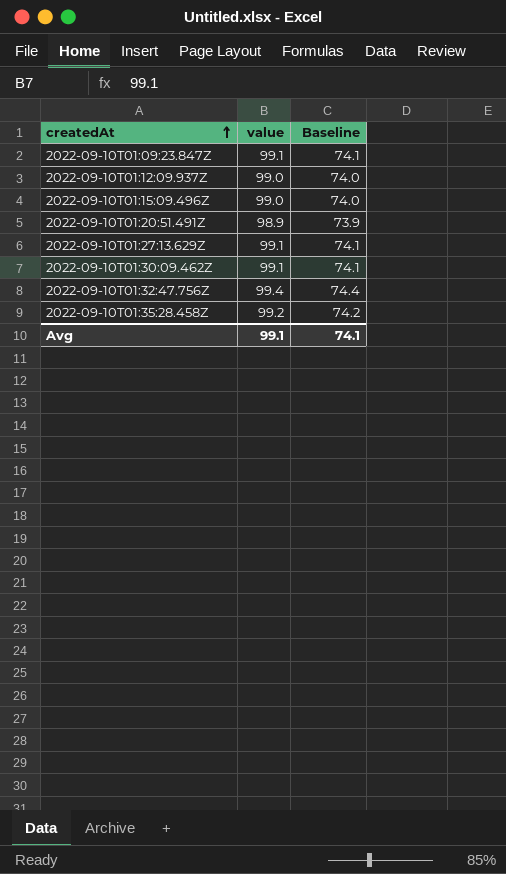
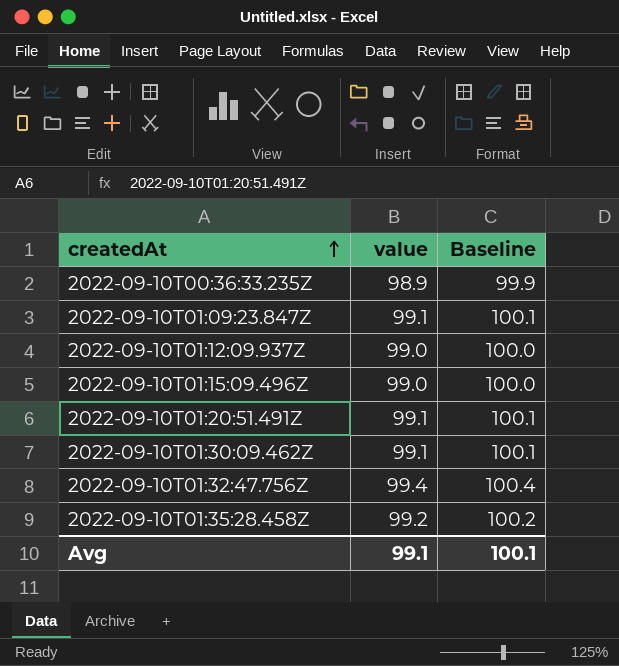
column Baseline | formula: [value] - 25 -> [value] + 1
row 2022-09-10T01:27:13.629Z: 99.1 | 74.1 -> none
row 2022-09-10T00:36:33.235Z: none -> 98.9 | 99.9
2022-09-10T01:20:51.491Z | value: 98.9 -> 99.1
Avg | Baseline: 74.1 -> 100.1

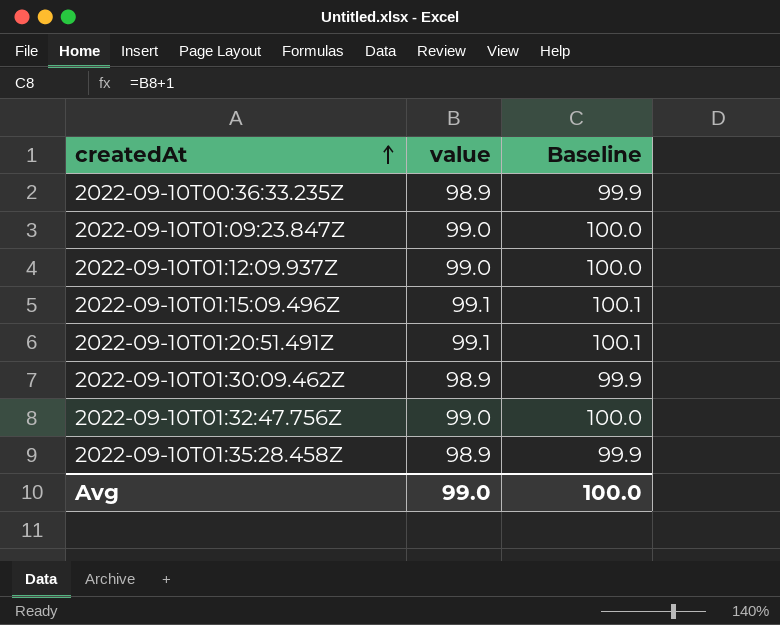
2022-09-10T01:09:23.847Z | value: 99.1 -> 99.0
2022-09-10T01:09:23.847Z | Baseline: 100.1 -> 100.0
2022-09-10T01:15:09.496Z | value: 99.0 -> 99.1
2022-09-10T01:15:09.496Z | Baseline: 100.0 -> 100.1
2022-09-10T01:30:09.462Z | value: 99.1 -> 98.9
2022-09-10T01:30:09.462Z | Baseline: 100.1 -> 99.9
2022-09-10T01:32:47.756Z | value: 99.4 -> 99.0
2022-09-10T01:32:47.756Z | Baseline: 100.4 -> 100.0
2022-09-10T01:35:28.458Z | value: 99.2 -> 98.9
2022-09-10T01:35:28.458Z | Baseline: 100.2 -> 99.9
Avg | value: 99.1 -> 99.0
Avg | Baseline: 100.1 -> 100.0

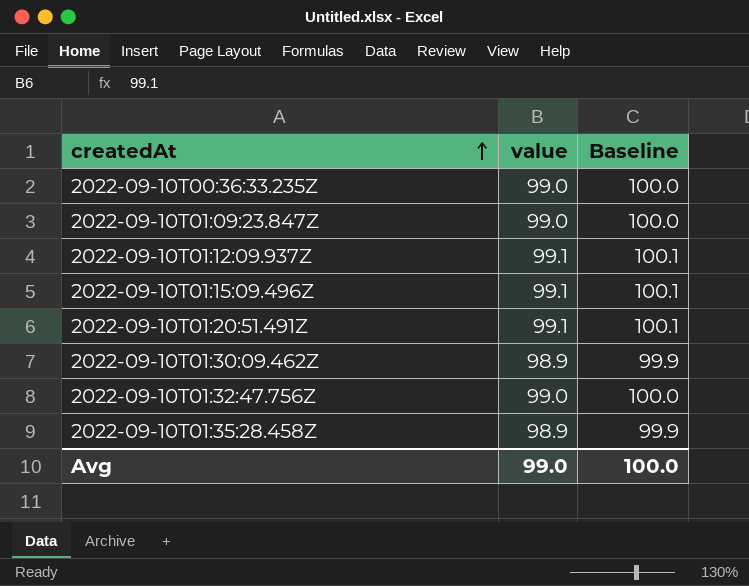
2022-09-10T00:36:33.235Z | value: 98.9 -> 99.0
2022-09-10T00:36:33.235Z | Baseline: 99.9 -> 100.0
2022-09-10T01:12:09.937Z | value: 99.0 -> 99.1
2022-09-10T01:12:09.937Z | Baseline: 100.0 -> 100.1

